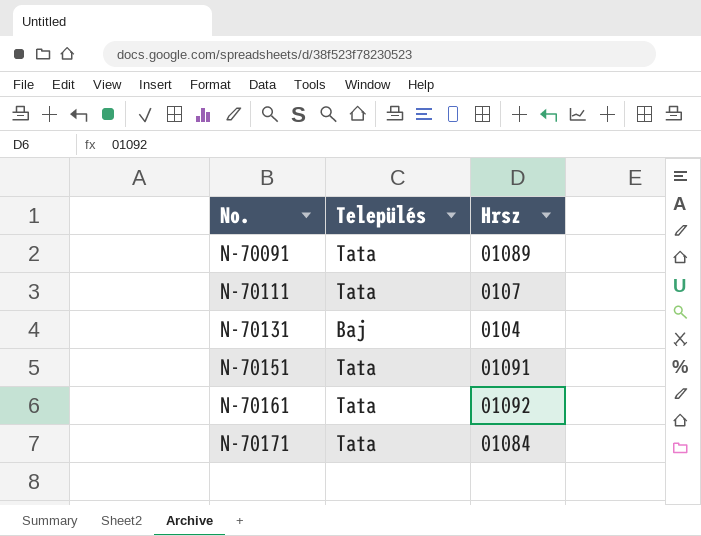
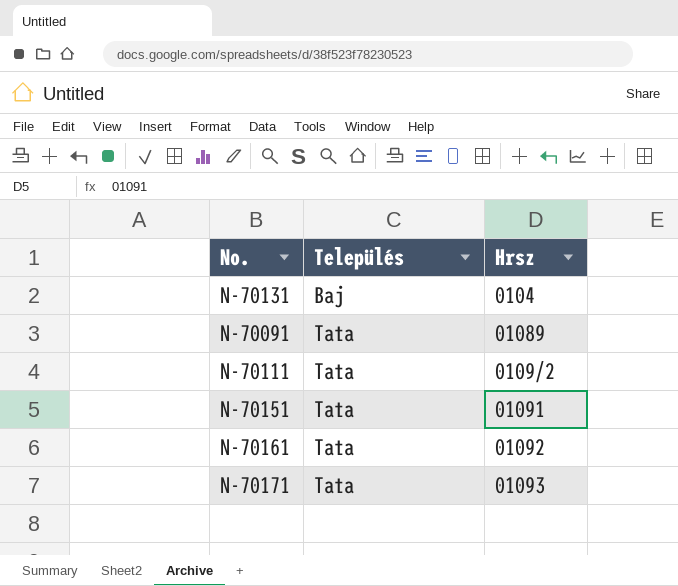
row order: No. ascending -> Település ascending
N-70111 | Hrsz: 0107 -> 0109/2
N-70171 | Hrsz: 01084 -> 01093

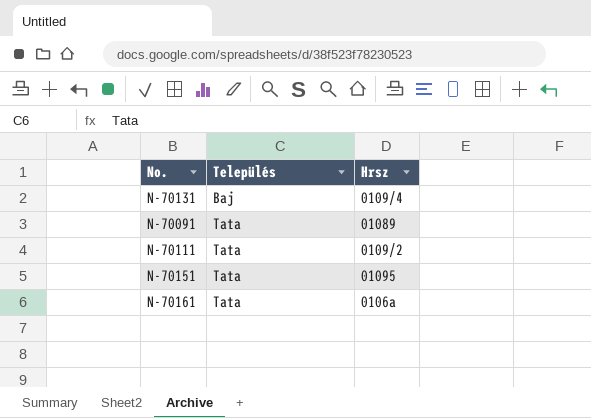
row N-70171: Tata | 01093 -> none
N-70131 | Hrsz: 0104 -> 0109/4
N-70151 | Hrsz: 01091 -> 01095
N-70161 | Hrsz: 01092 -> 0106a

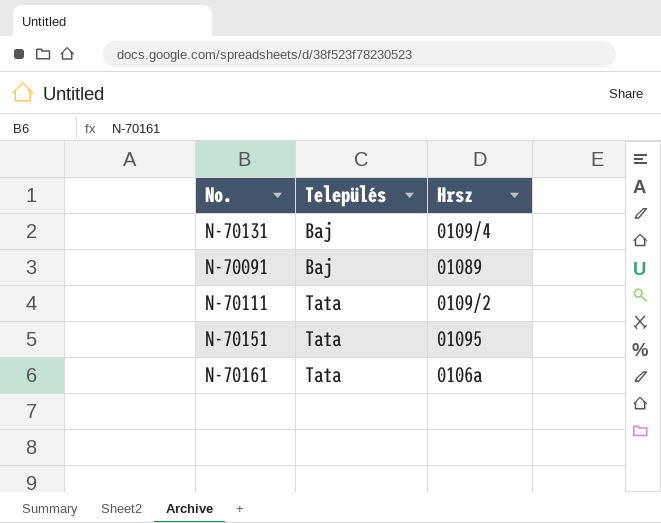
N-70091 | Település: Tata -> Baj

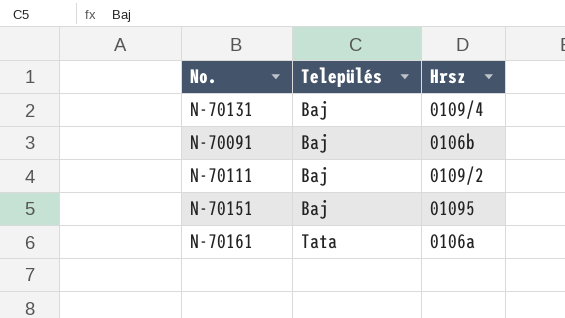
N-70091 | Hrsz: 01089 -> 0106b
N-70111 | Település: Tata -> Baj
N-70151 | Település: Tata -> Baj

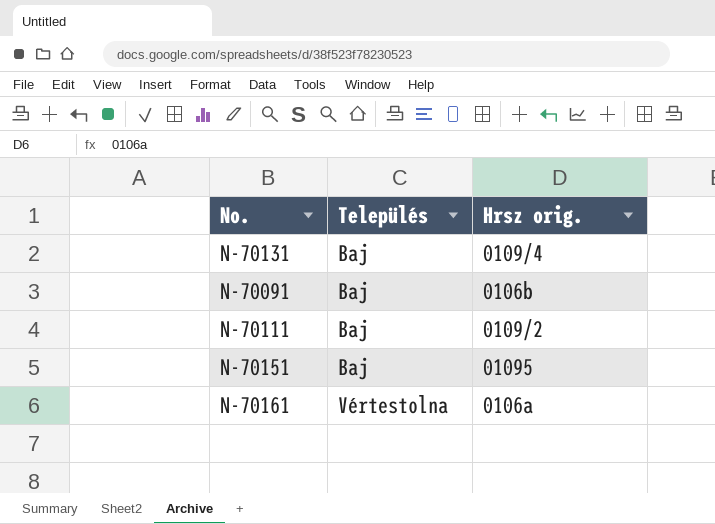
column name: Hrsz -> Hrsz orig.
N-70161 | Település: Tata -> Vértestolna

